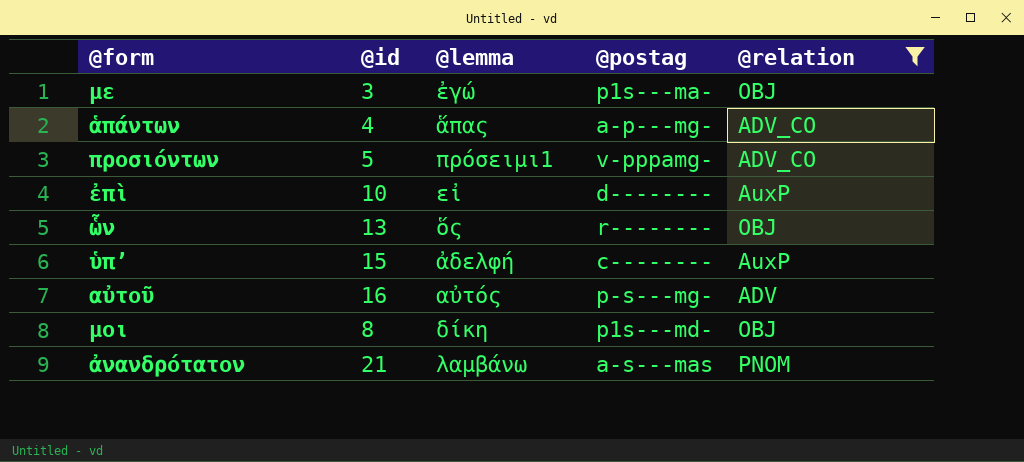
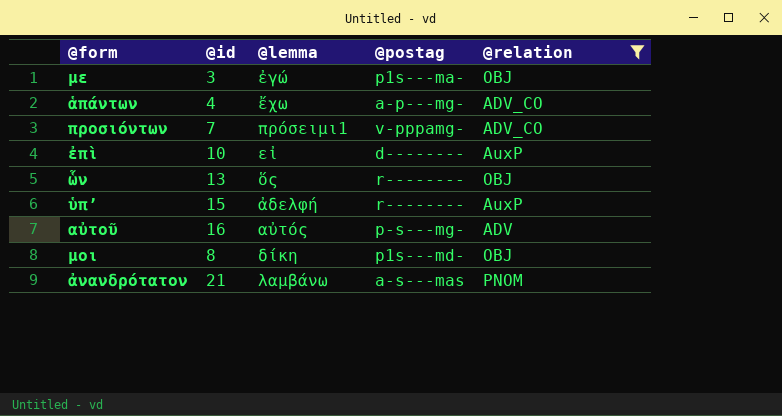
ἁπάντων | @lemma: ἅπας -> ἔχω
προσιόντων | @id: 5 -> 7
ὑπʼ | @postag: c-------- -> r--------

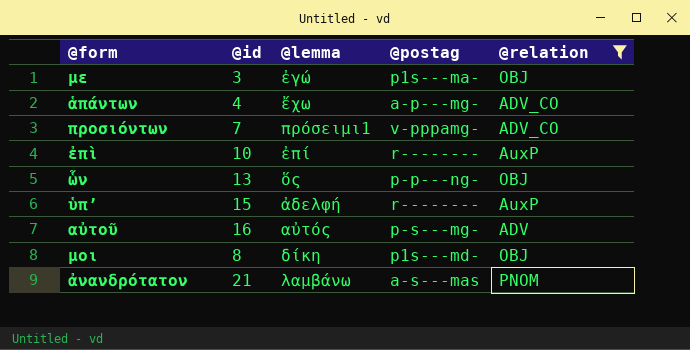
ἐπὶ | @lemma: εἰ -> ἐπί
ἐπὶ | @postag: d-------- -> r--------
ὧν | @postag: r-------- -> p-p---ng-

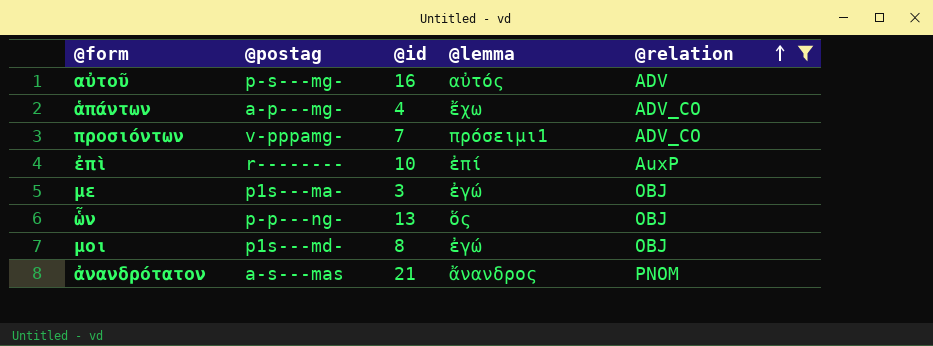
row order: none -> @relation ascending
column @postag | position: 4 -> 2
row ὑπʼ: 15 | ἀδελφή | r-------- | AuxP -> none
μοι | @lemma: δίκη -> ἐγώ
ἀνανδρότατον | @lemma: λαμβάνω -> ἄνανδρος

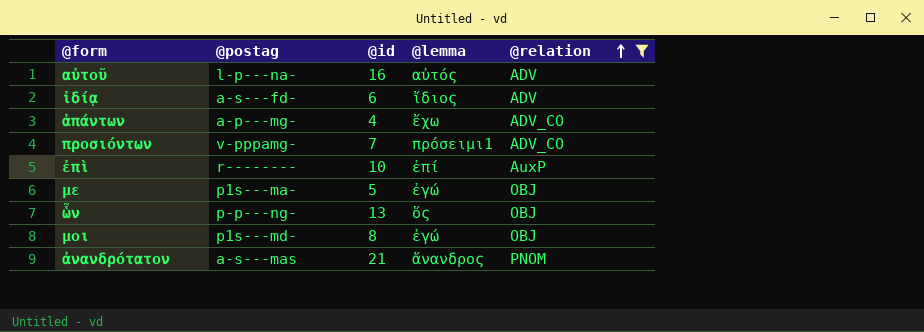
αὐτοῦ | @postag: p-s---mg- -> l-p---na-
row ἰδίᾳ: none -> a-s---fd- | 6 | ἴδιος | ADV
με | @id: 3 -> 5

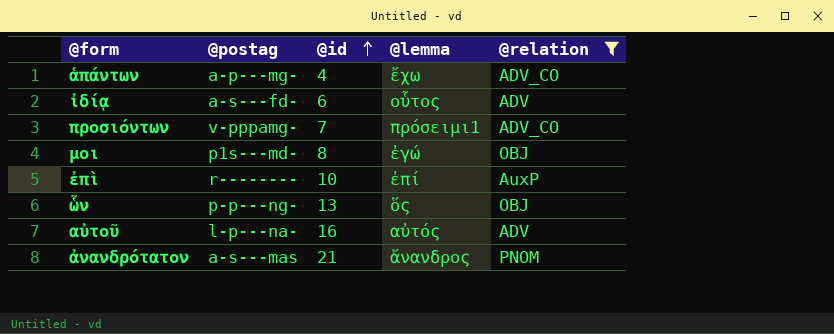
row order: @relation ascending -> @id ascending
row με: p1s---ma- | 5 | ἐγώ | OBJ -> none
ἰδίᾳ | @lemma: ἴδιος -> οὗτος

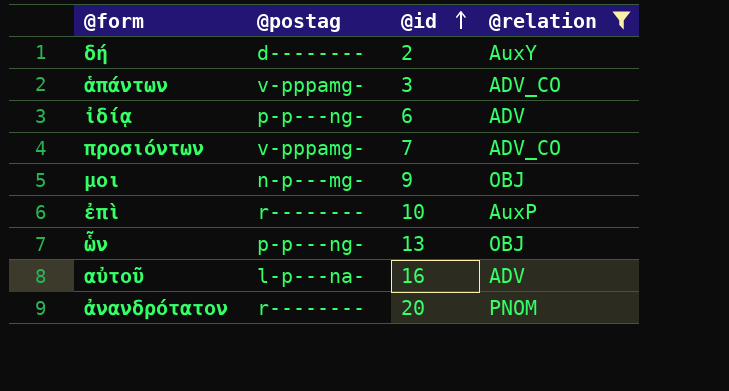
column @lemma | position: 4 -> none
row δή: none -> d-------- | 2 | AuxY
ἁπάντων | @postag: a-p---mg- -> v-pppamg-
ἁπάντων | @id: 4 -> 3
ἰδίᾳ | @postag: a-s---fd- -> p-p---ng-
μοι | @postag: p1s---md- -> n-p---mg-
μοι | @id: 8 -> 9
ἀνανδρότατον | @postag: a-s---mas -> r--------
ἀνανδρότατον | @id: 21 -> 20

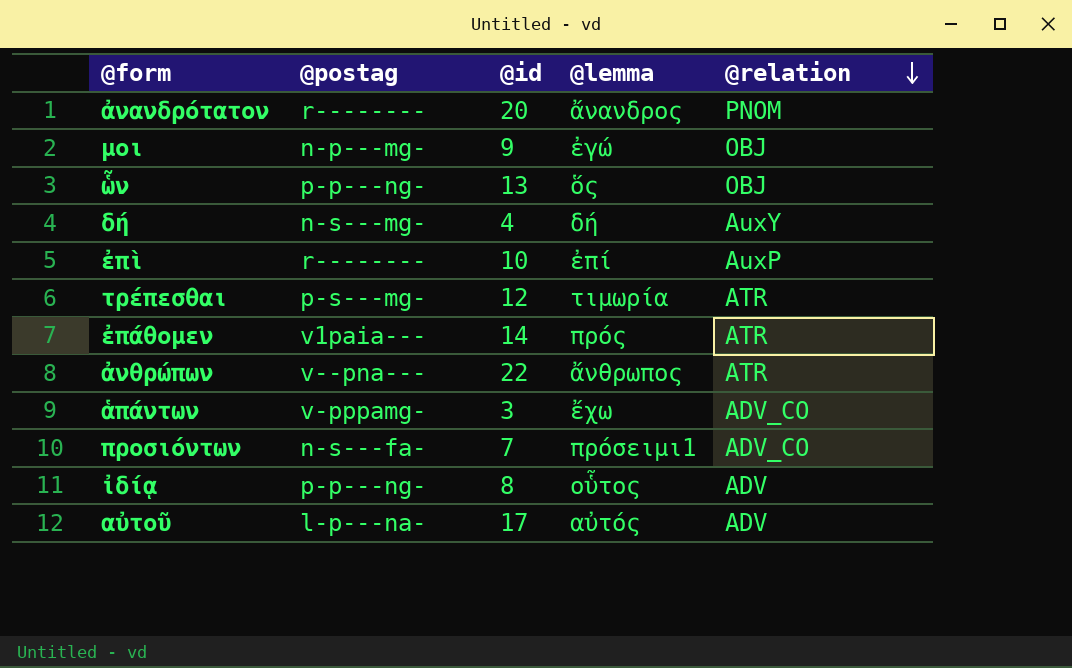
filter: @relation != ATR -> none
row order: @id ascending -> @relation descending
column @lemma | position: none -> 4
δή | @postag: d-------- -> n-s---mg-
δή | @id: 2 -> 4
προσιόντων | @postag: v-pppamg- -> n-s---fa-
ἰδίᾳ | @id: 6 -> 8
αὐτοῦ | @id: 16 -> 17

